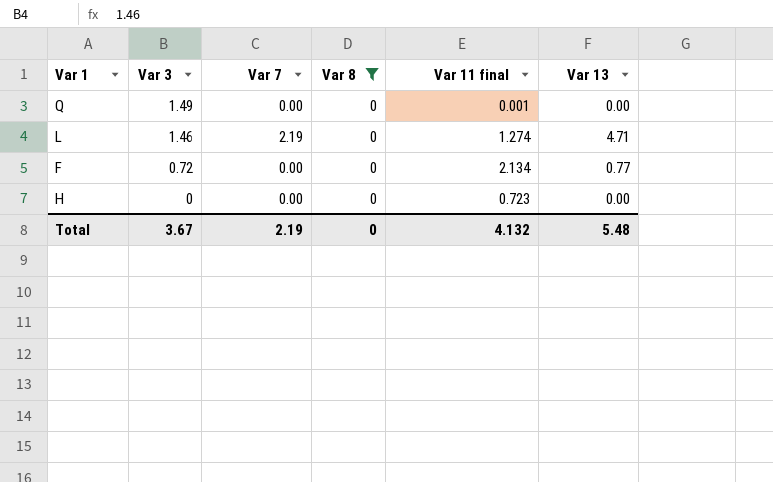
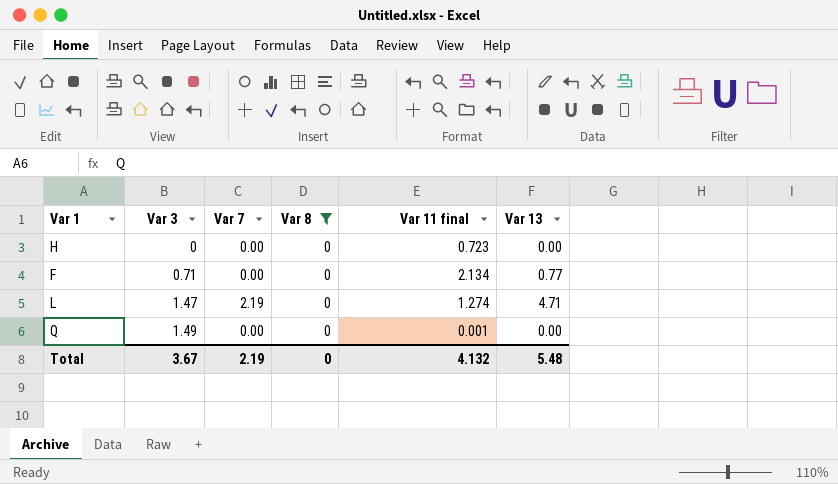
row order: Var 3 descending -> Var 3 ascending
F | Var 3: 0.72 -> 0.71
L | Var 3: 1.46 -> 1.47

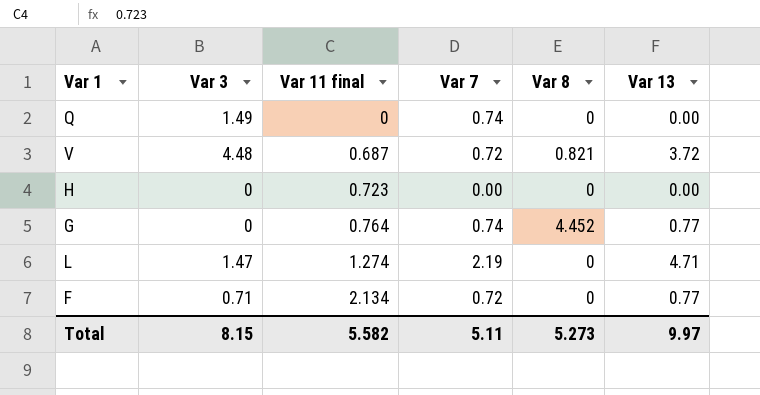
filter: Var 8 = 0 -> none
row order: Var 3 ascending -> Var 11 final ascending
column Var 11 final | position: 5 -> 3
Q | Var 11 final: 0.001 -> 0
Q | Var 7: 0.00 -> 0.74
F | Var 7: 0.00 -> 0.72
Total | Var 3: 3.67 -> 8.15
Total | Var 11 final: 4.132 -> 5.582
Total | Var 7: 2.19 -> 5.11
Total | Var 8: 0 -> 5.273
Total | Var 13: 5.48 -> 9.97

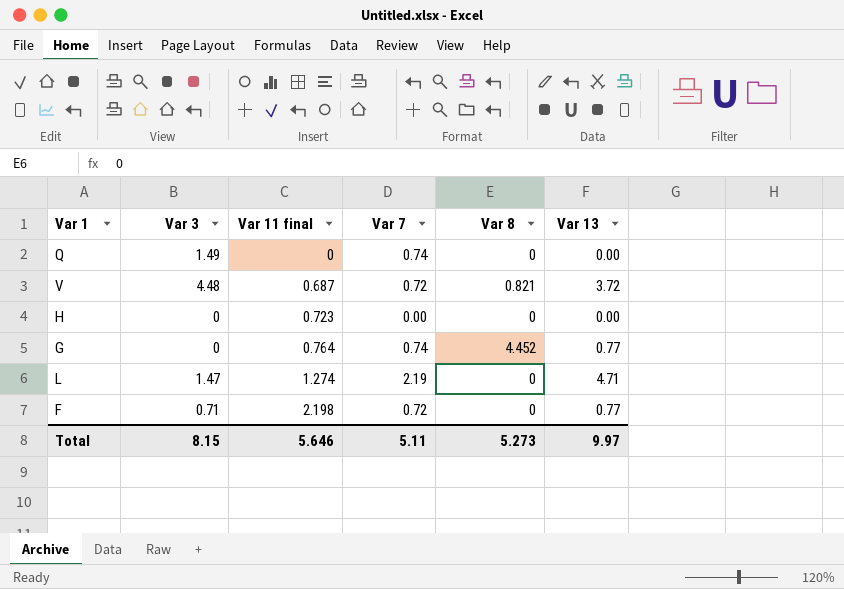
F | Var 11 final: 2.134 -> 2.198
Total | Var 11 final: 5.582 -> 5.646

